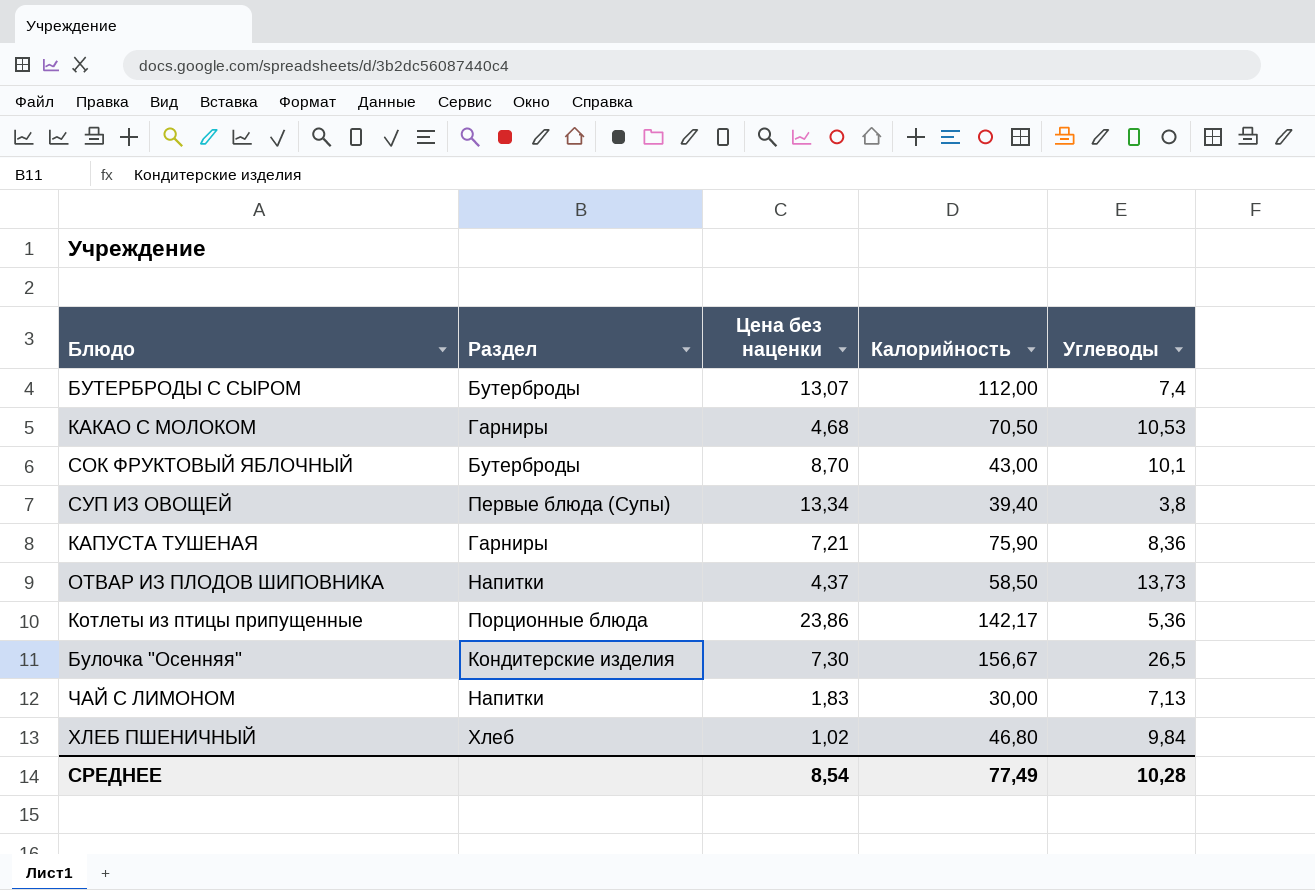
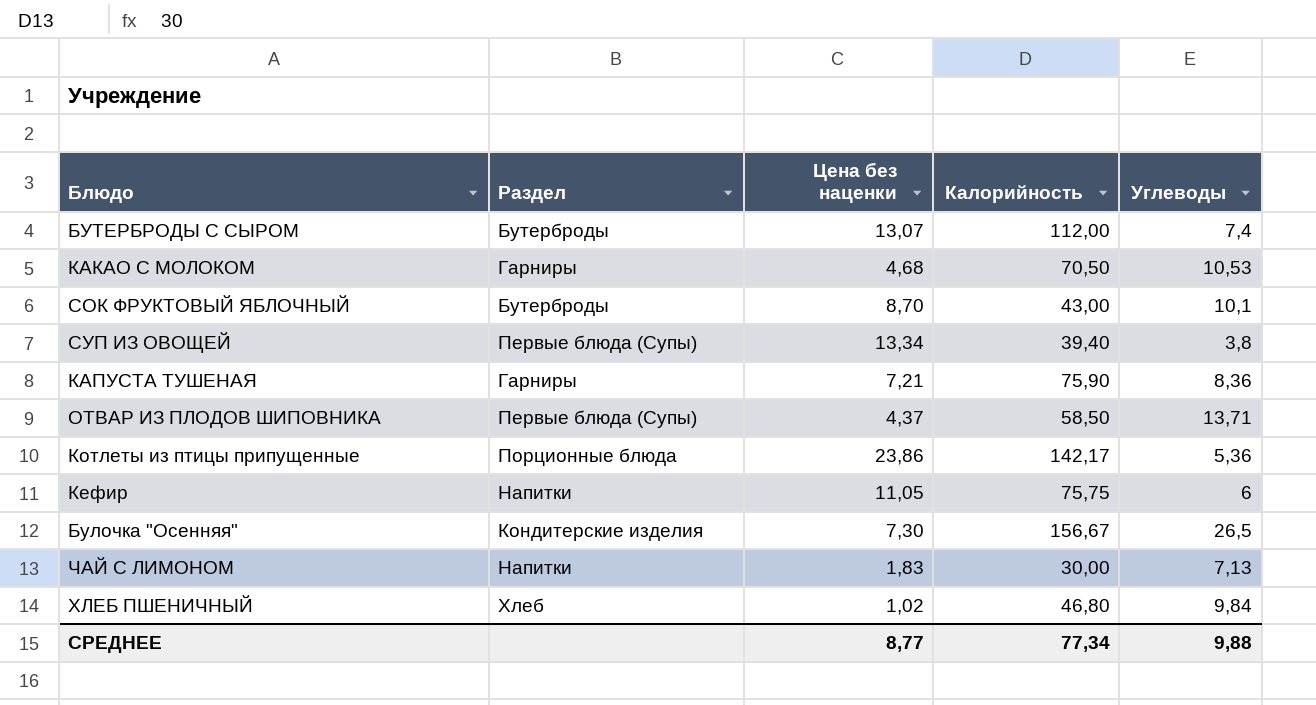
ОТВАР ИЗ ПЛОДОВ ШИПОВНИКА | Раздел: Напитки -> Первые блюда (Супы)
ОТВАР ИЗ ПЛОДОВ ШИПОВНИКА | Углеводы: 13,73 -> 13,71
row Кефир: none -> Напитки | 11,05 | 75,75 | 6
СРЕДНЕЕ | Цена без наценки: 8,54 -> 8,77
СРЕДНЕЕ | Калорийность: 77,49 -> 77,34
СРЕДНЕЕ | Углеводы: 10,28 -> 9,88

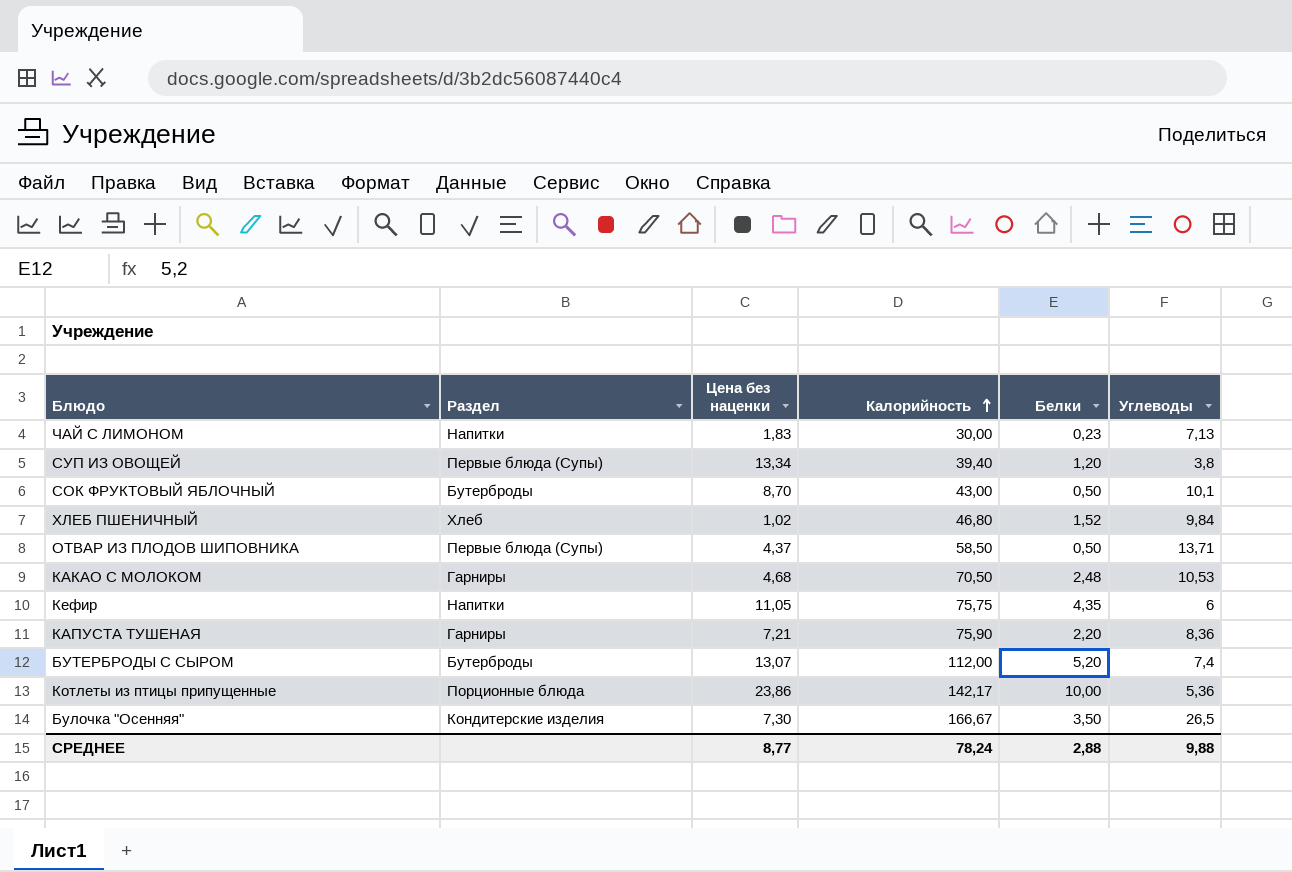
row order: none -> Калорийность ascending
column Белки | position: none -> 5
Булочка "Осенняя" | Калорийность: 156,67 -> 166,67
СРЕДНЕЕ | Калорийность: 77,34 -> 78,24

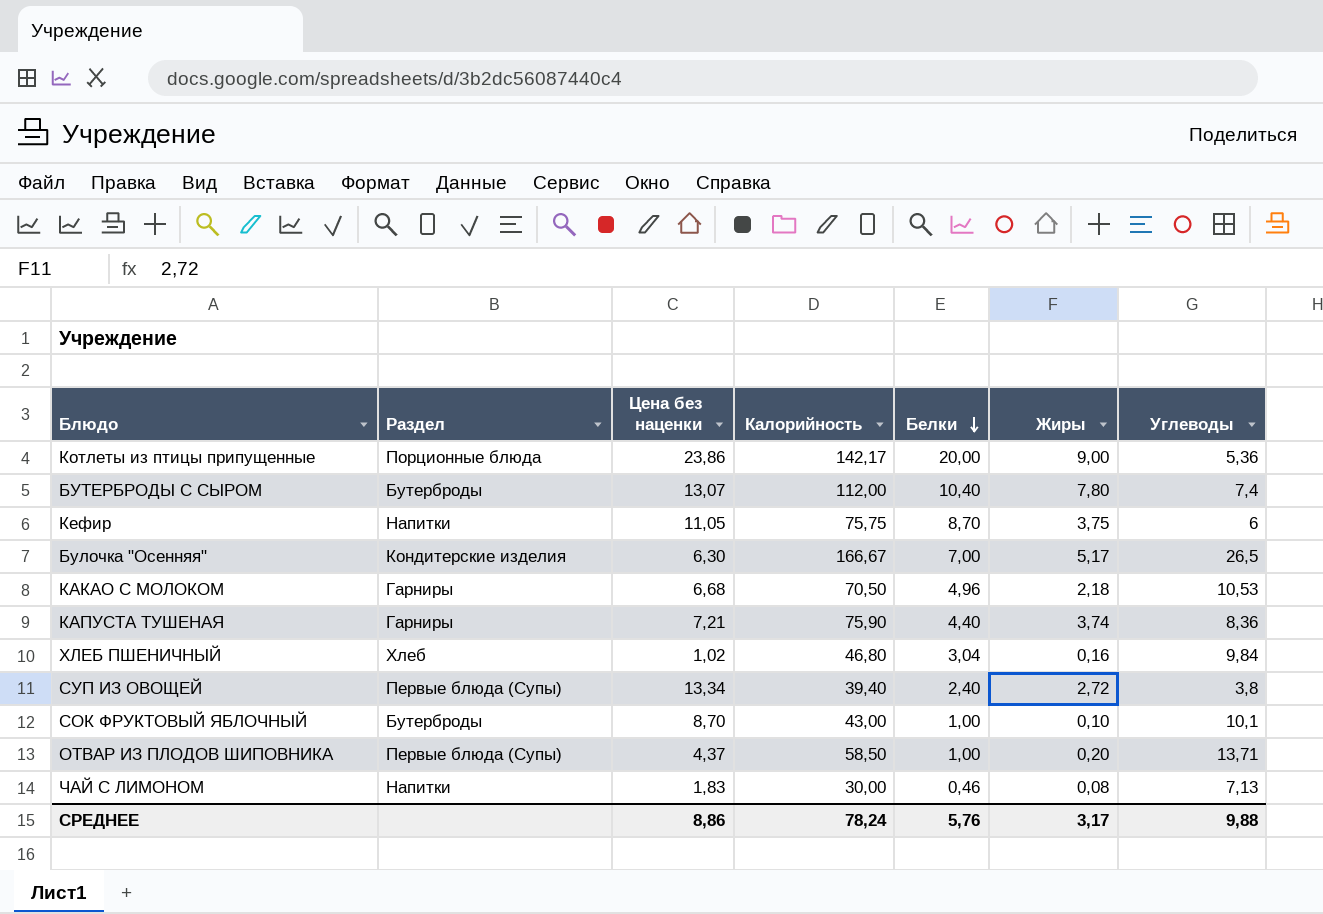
row order: Калорийность ascending -> Белки descending
column Жиры | position: none -> 6
Котлеты из птицы припущенные | Белки: 10,00 -> 20,00
БУТЕРБРОДЫ С СЫРОМ | Белки: 5,20 -> 10,40
Кефир | Белки: 4,35 -> 8,70
Булочка "Осенняя" | Цена без наценки: 7,30 -> 6,30
Булочка "Осенняя" | Белки: 3,50 -> 7,00
КАКАО С МОЛОКОМ | Цена без наценки: 4,68 -> 6,68
КАКАО С МОЛОКОМ | Белки: 2,48 -> 4,96
КАПУСТА ТУШЕНАЯ | Белки: 2,20 -> 4,40
ХЛЕБ ПШЕНИЧНЫЙ | Белки: 1,52 -> 3,04
СУП ИЗ ОВОЩЕЙ | Белки: 1,20 -> 2,40
СОК ФРУКТОВЫЙ ЯБЛОЧНЫЙ | Белки: 0,50 -> 1,00
ОТВАР ИЗ ПЛОДОВ ШИПОВНИКА | Белки: 0,50 -> 1,00
ЧАЙ С ЛИМОНОМ | Белки: 0,23 -> 0,46
СРЕДНЕЕ | Цена без наценки: 8,77 -> 8,86
СРЕДНЕЕ | Белки: 2,88 -> 5,76

